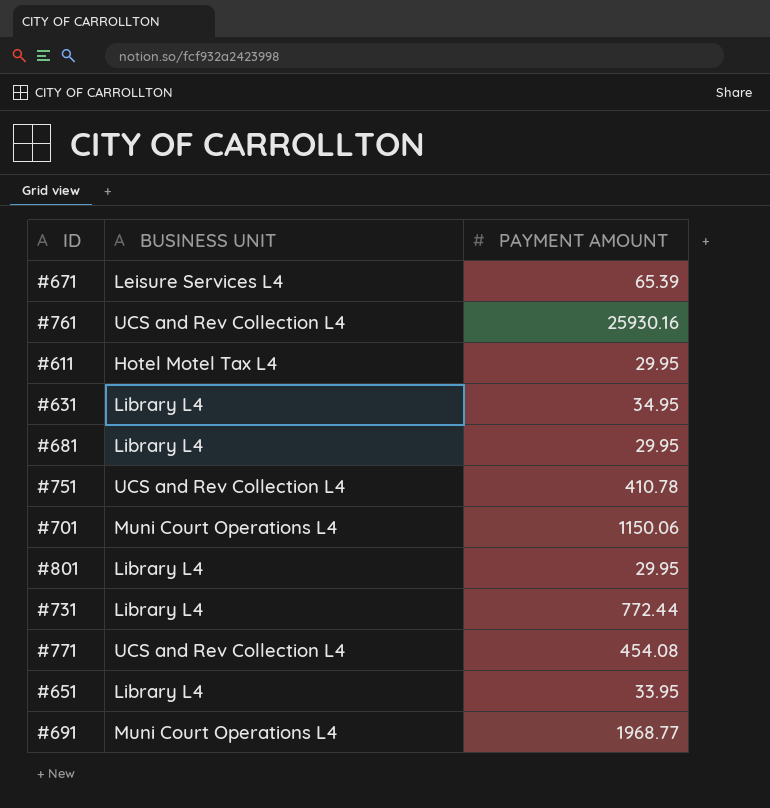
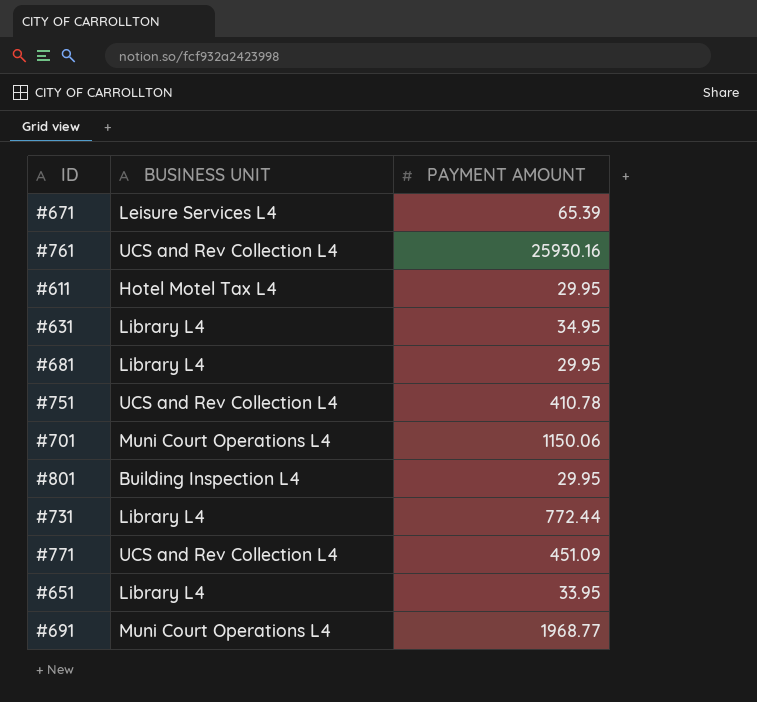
#801 | BUSINESS UNIT: Library L4 -> Building Inspection L4
#771 | PAYMENT AMOUNT: 454.08 -> 451.09

